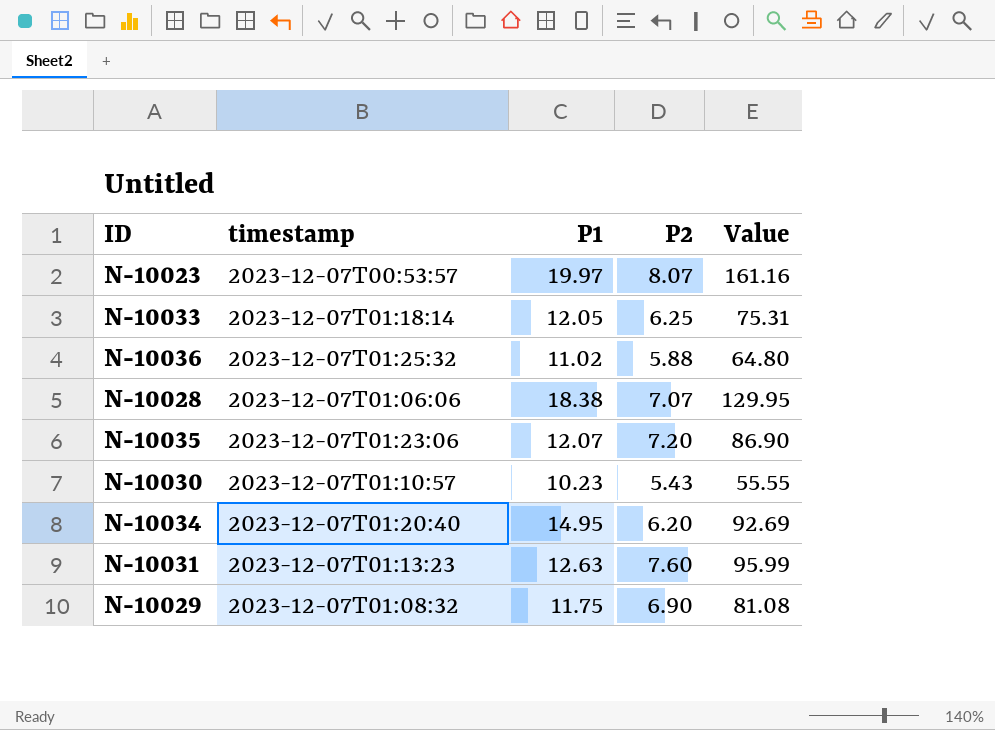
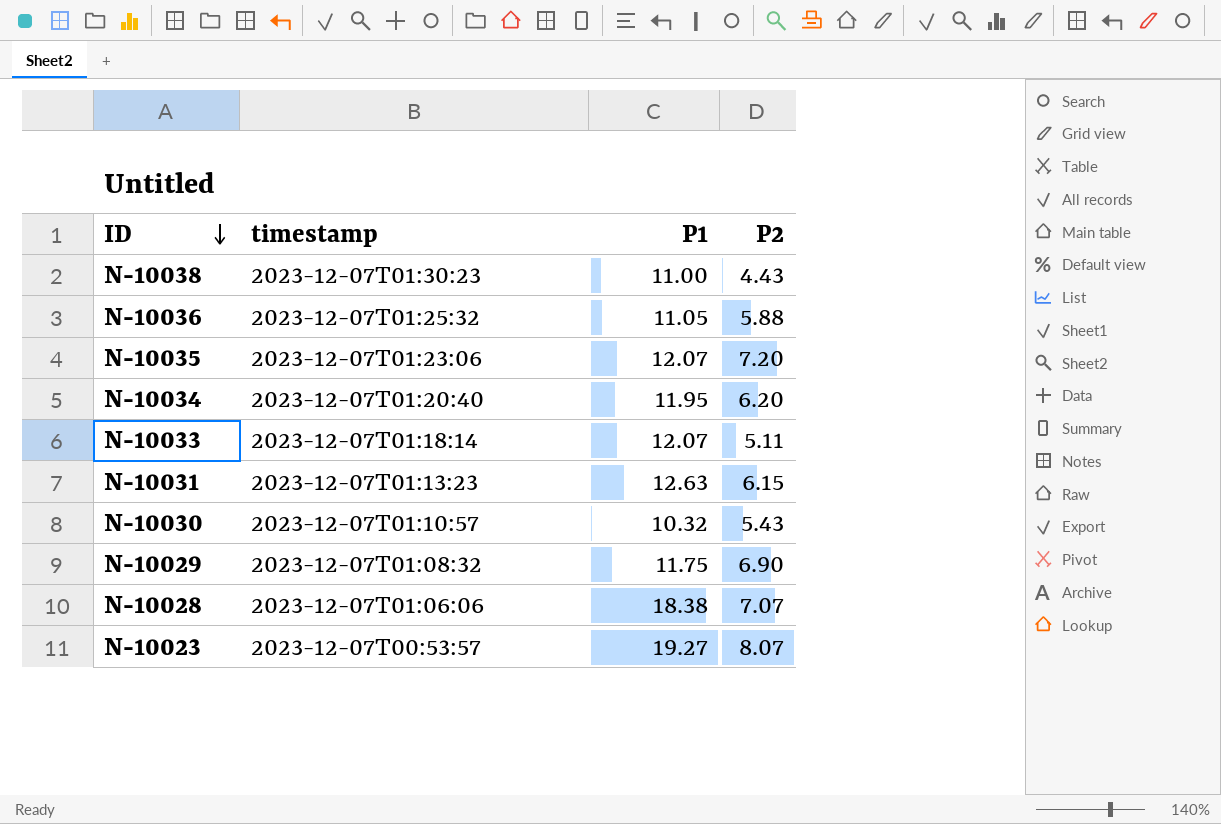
row order: none -> ID descending
column Value | formula: [P1] * [P2] -> none
row N-10038: none -> 2023-12-07T01:30:23 | 11.00 | 4.43
N-10036 | P1: 11.02 -> 11.05
N-10034 | P1: 14.95 -> 11.95
N-10033 | P1: 12.05 -> 12.07
N-10033 | P2: 6.25 -> 5.11
N-10031 | P2: 7.60 -> 6.15
N-10030 | P1: 10.23 -> 10.32
N-10023 | P1: 19.97 -> 19.27

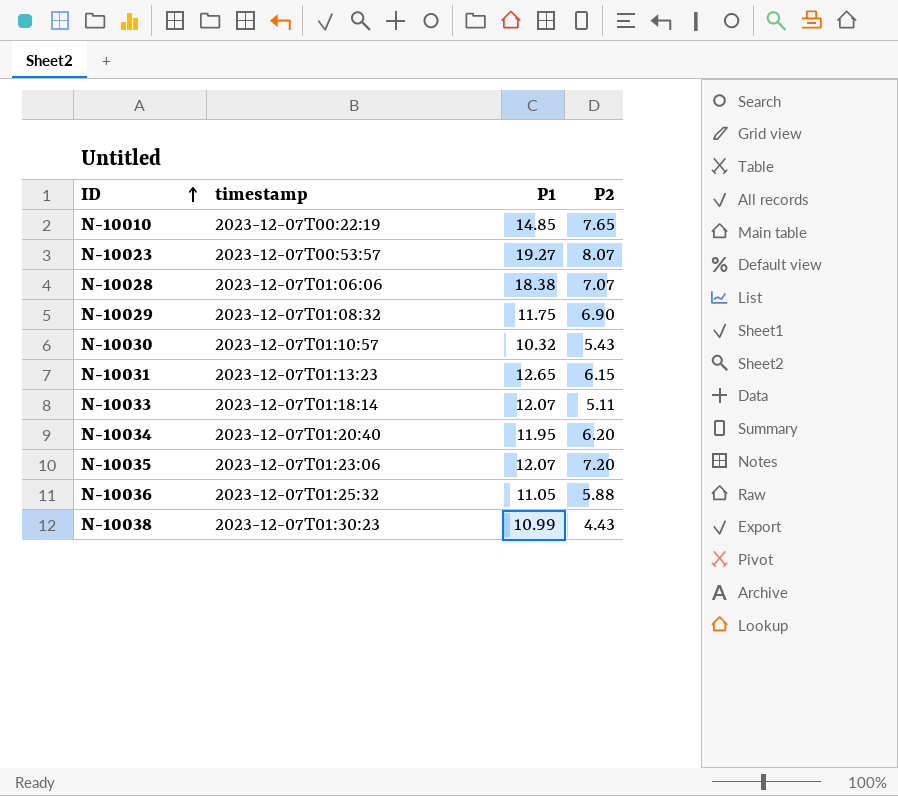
row order: ID descending -> ID ascending
row N-10010: none -> 2023-12-07T00:22:19 | 14.85 | 7.65
N-10031 | P1: 12.63 -> 12.65
N-10038 | P1: 11.00 -> 10.99

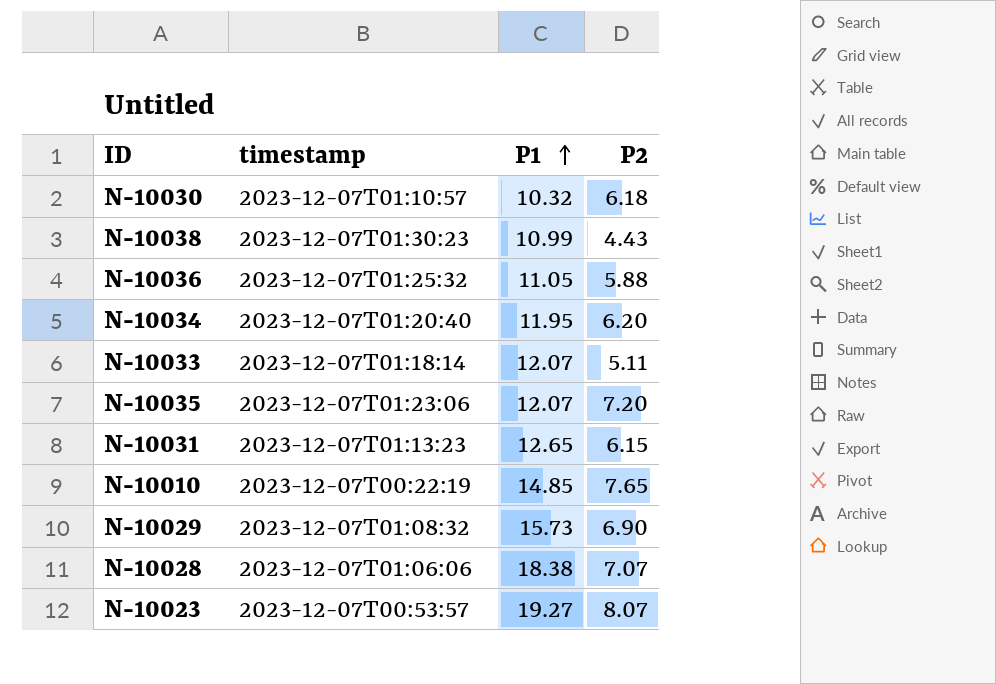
row order: ID ascending -> P1 ascending
N-10030 | P2: 5.43 -> 6.18
N-10029 | P1: 11.75 -> 15.73

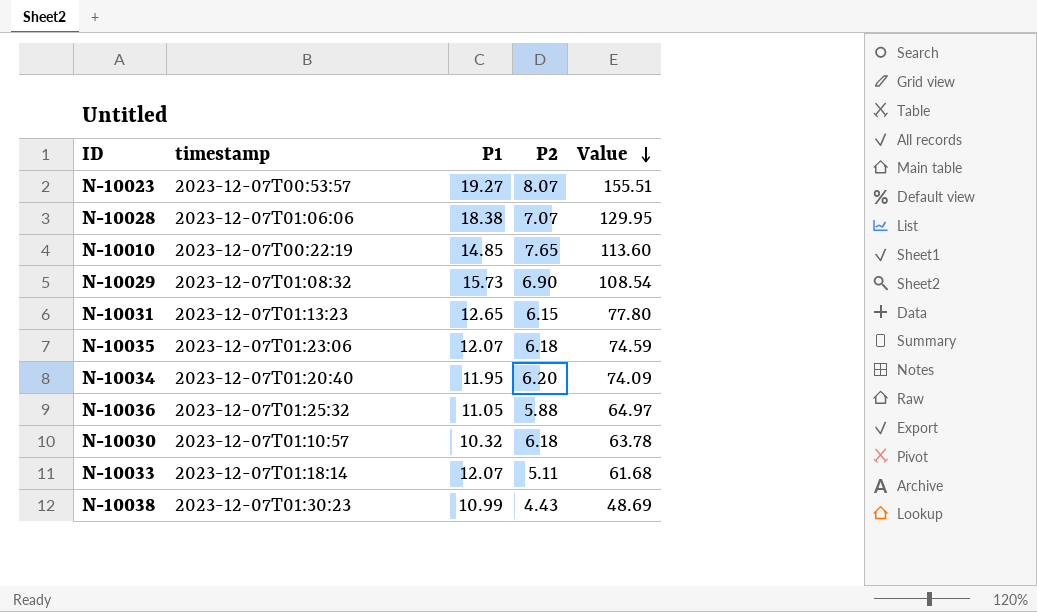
row order: P1 ascending -> Value descending
column Value | formula: none -> [P1] * [P2]
N-10035 | P2: 7.20 -> 6.18

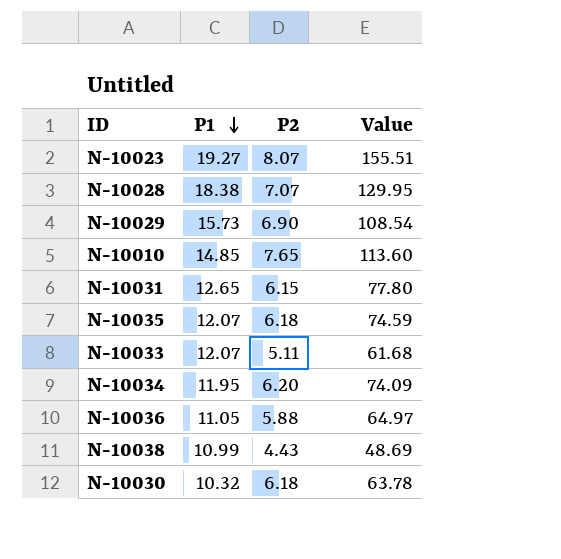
row order: Value descending -> P1 descending
column timestamp | position: 2 -> none

